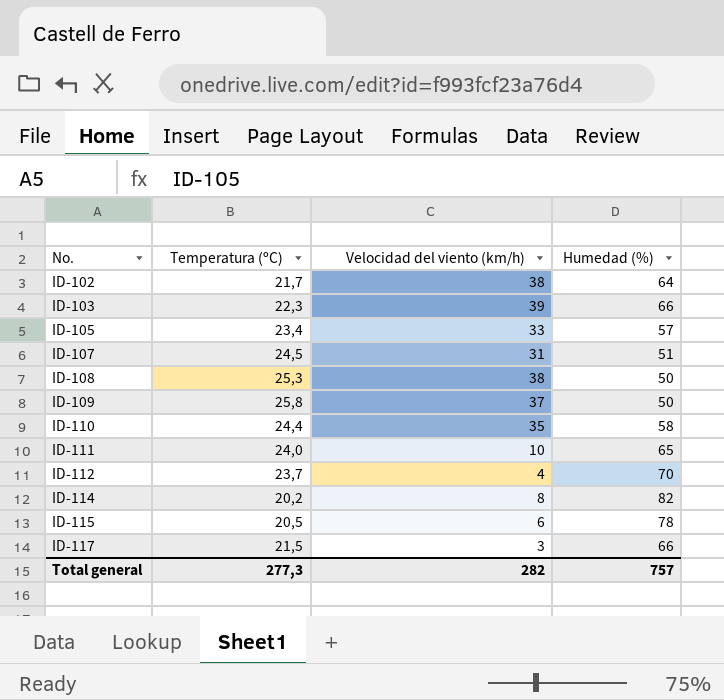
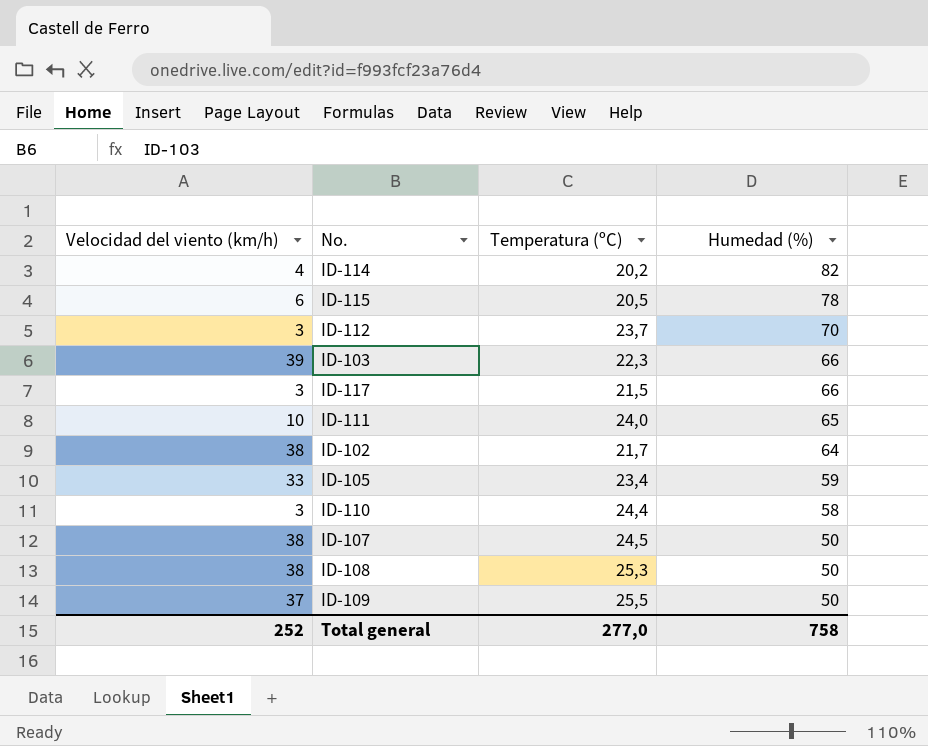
row order: No. ascending -> Humedad (%) descending
column Velocidad del viento (km/h) | position: 3 -> 1
ID-114 | Velocidad del viento (km/h): 8 -> 4
ID-112 | Velocidad del viento (km/h): 4 -> 3
ID-105 | Humedad (%): 57 -> 59
ID-110 | Velocidad del viento (km/h): 35 -> 3
ID-107 | Velocidad del viento (km/h): 31 -> 38
ID-107 | Humedad (%): 51 -> 50
ID-109 | Temperatura (ºC): 25,8 -> 25,5
Total general | Velocidad del viento (km/h): 282 -> 252
Total general | Temperatura (ºC): 277,3 -> 277,0
Total general | Humedad (%): 757 -> 758

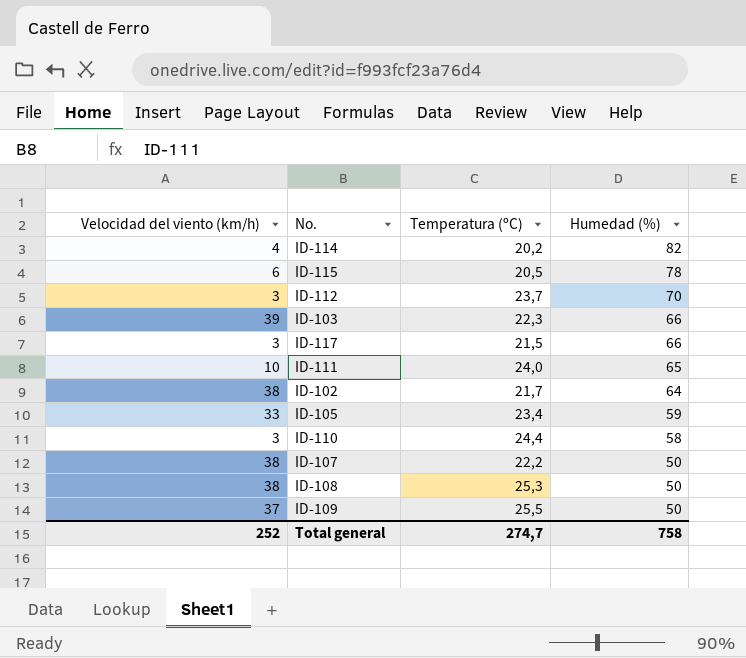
ID-107 | Temperatura (ºC): 24,5 -> 22,2
Total general | Temperatura (ºC): 277,0 -> 274,7

